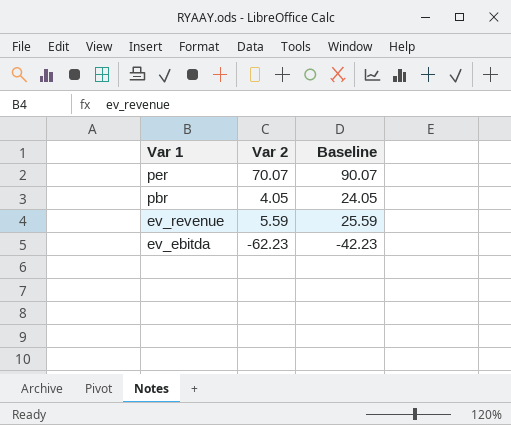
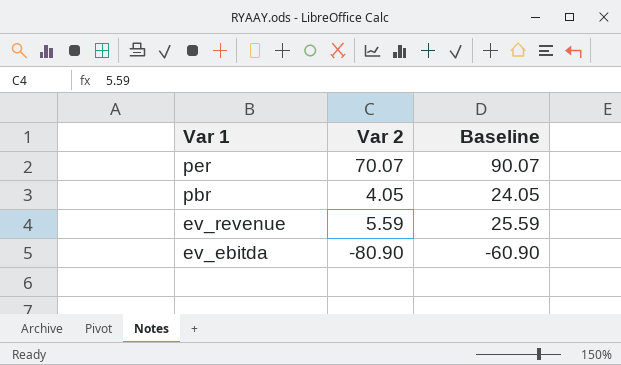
ev_ebitda | Var 2: -62.23 -> -80.90
ev_ebitda | Baseline: -42.23 -> -60.90

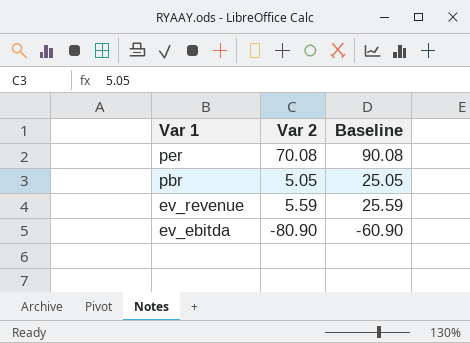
per | Var 2: 70.07 -> 70.08
per | Baseline: 90.07 -> 90.08
pbr | Var 2: 4.05 -> 5.05
pbr | Baseline: 24.05 -> 25.05

